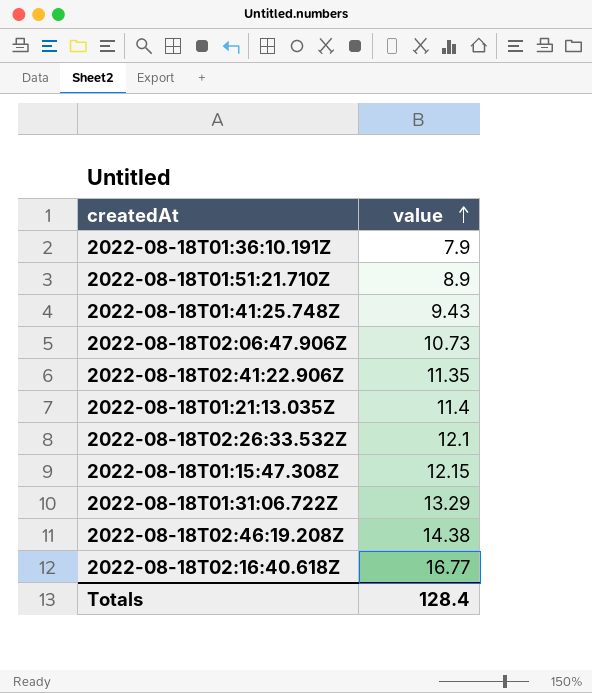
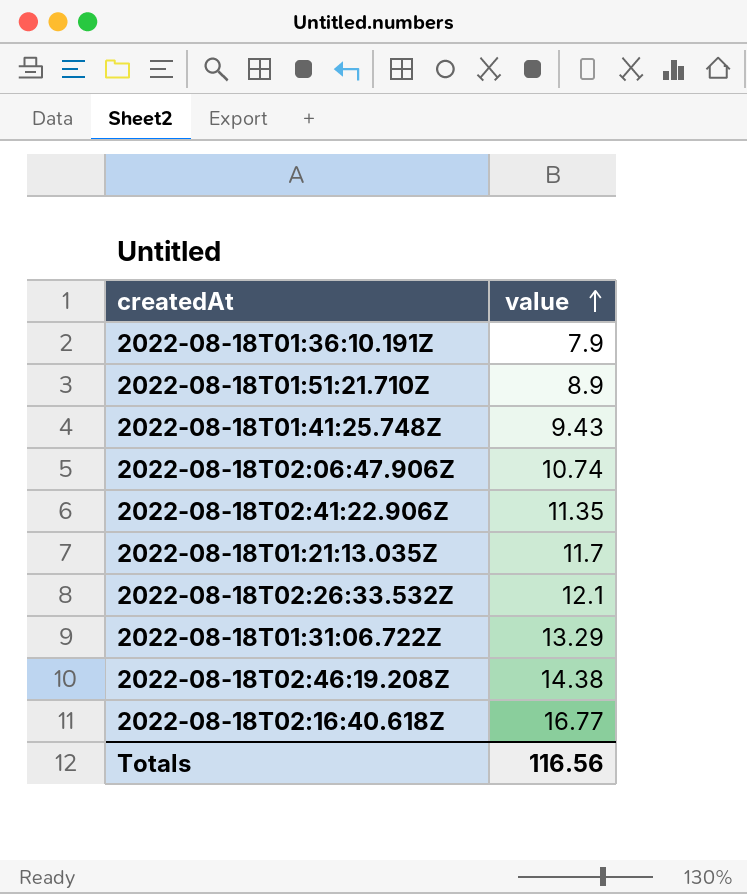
row 2022-08-18T01:15:47.308Z: 12.15 -> none
2022-08-18T02:06:47.906Z | value: 10.73 -> 10.74
2022-08-18T01:21:13.035Z | value: 11.4 -> 11.7
Totals | value: 128.4 -> 116.56

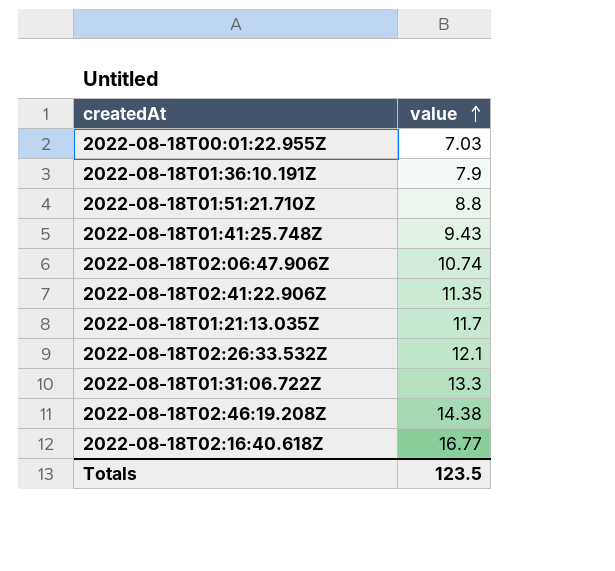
row 2022-08-18T00:01:22.955Z: none -> 7.03
2022-08-18T01:51:21.710Z | value: 8.9 -> 8.8
2022-08-18T01:31:06.722Z | value: 13.29 -> 13.3
Totals | value: 116.56 -> 123.5

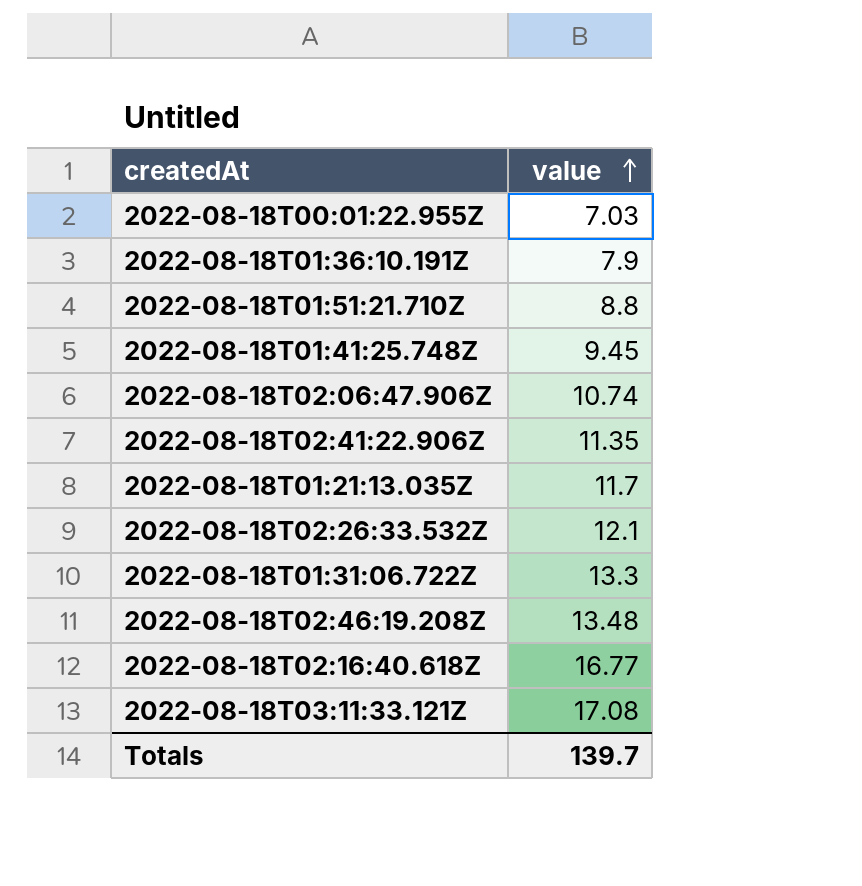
2022-08-18T01:41:25.748Z | value: 9.43 -> 9.45
2022-08-18T02:46:19.208Z | value: 14.38 -> 13.48
row 2022-08-18T03:11:33.121Z: none -> 17.08
Totals | value: 123.5 -> 139.7

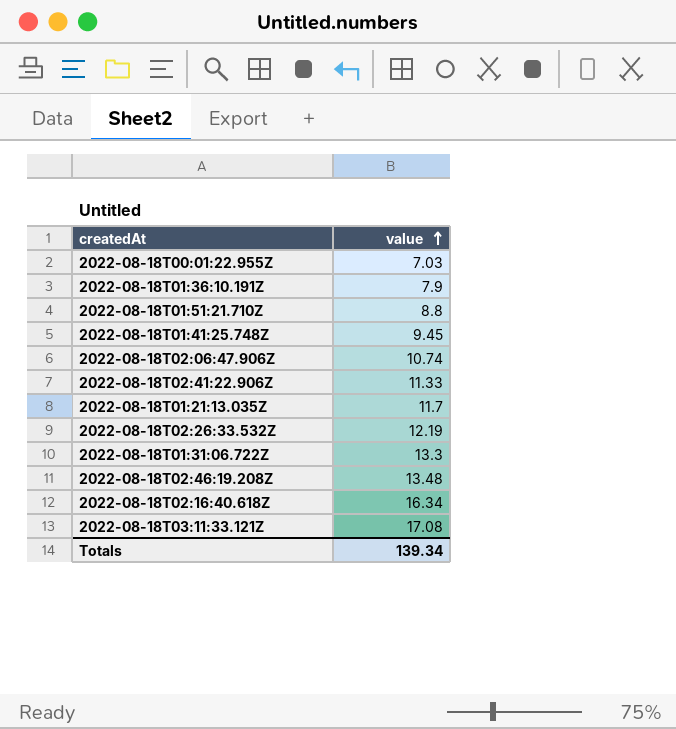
2022-08-18T02:41:22.906Z | value: 11.35 -> 11.33
2022-08-18T02:26:33.532Z | value: 12.1 -> 12.19
2022-08-18T02:16:40.618Z | value: 16.77 -> 16.34
Totals | value: 139.7 -> 139.34

